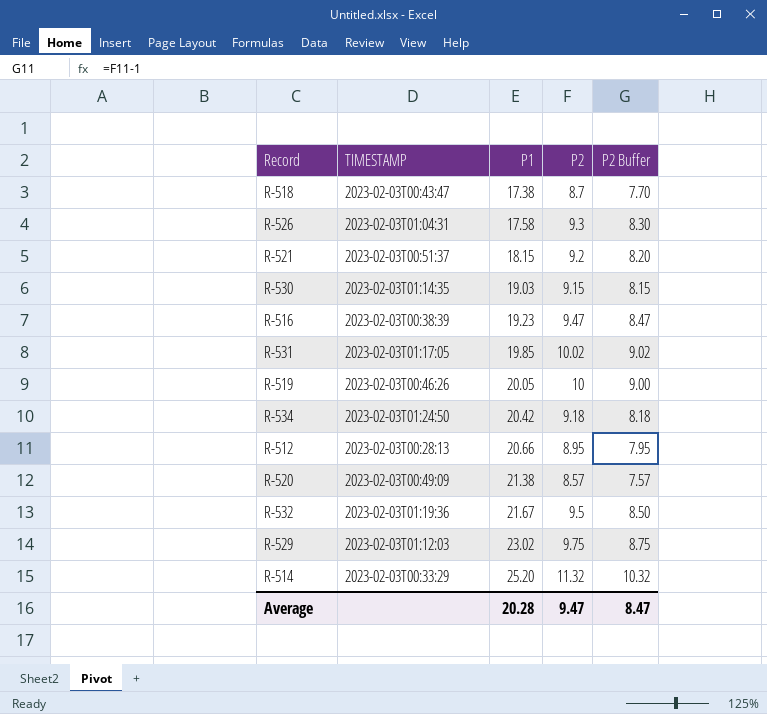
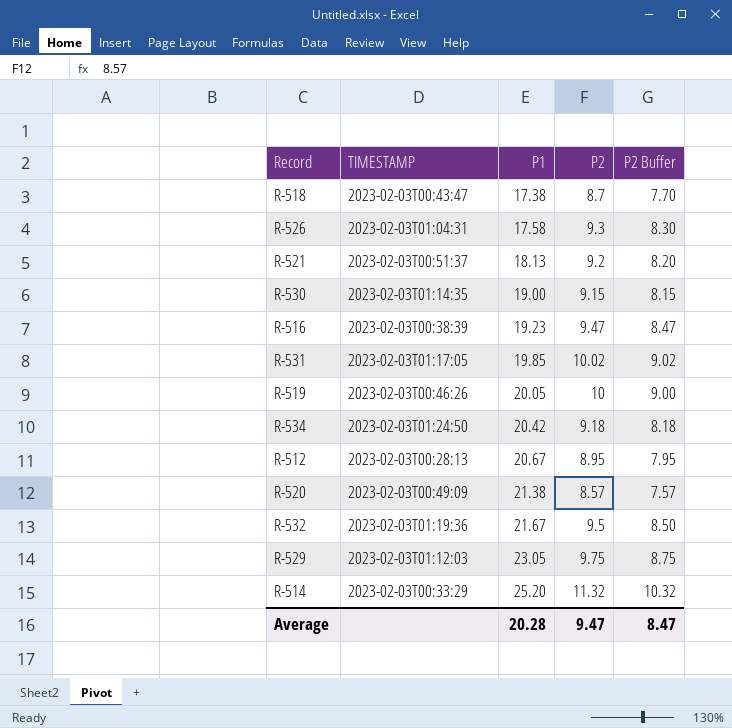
R-521 | P1: 18.15 -> 18.13
R-530 | P1: 19.03 -> 19.00
R-512 | P1: 20.66 -> 20.67
R-529 | P1: 23.02 -> 23.05

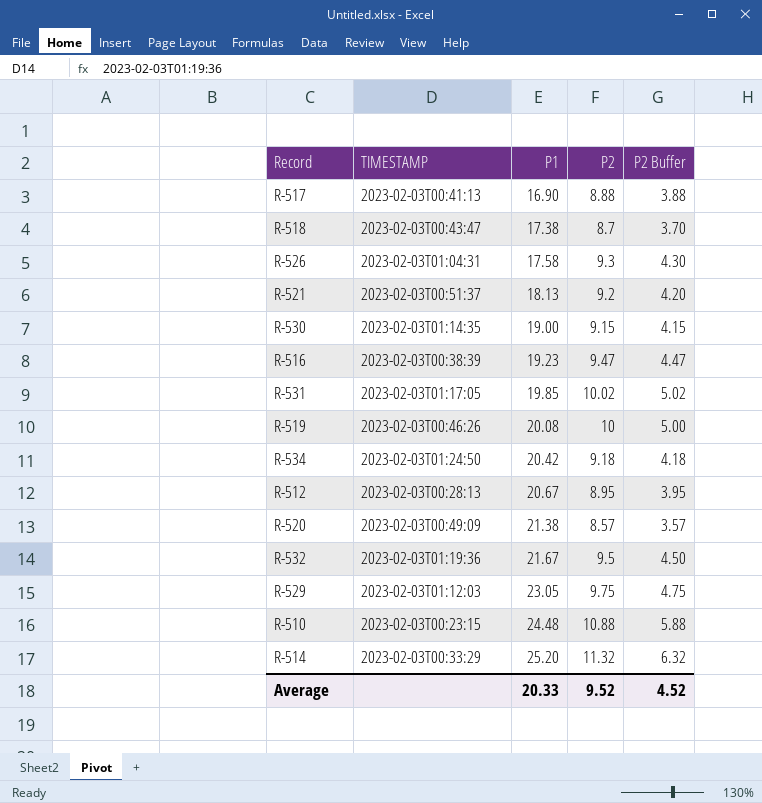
column P2 Buffer | formula: [P2] - 1 -> [P2] - 5
row R-517: none -> 2023-02-03T00:41:13 | 16.90 | 8.88 | 3.88
R-519 | P1: 20.05 -> 20.08
row R-510: none -> 2023-02-03T00:23:15 | 24.48 | 10.88 | 5.88
Average | P1: 20.28 -> 20.33
Average | P2: 9.47 -> 9.52
Average | P2 Buffer: 8.47 -> 4.52

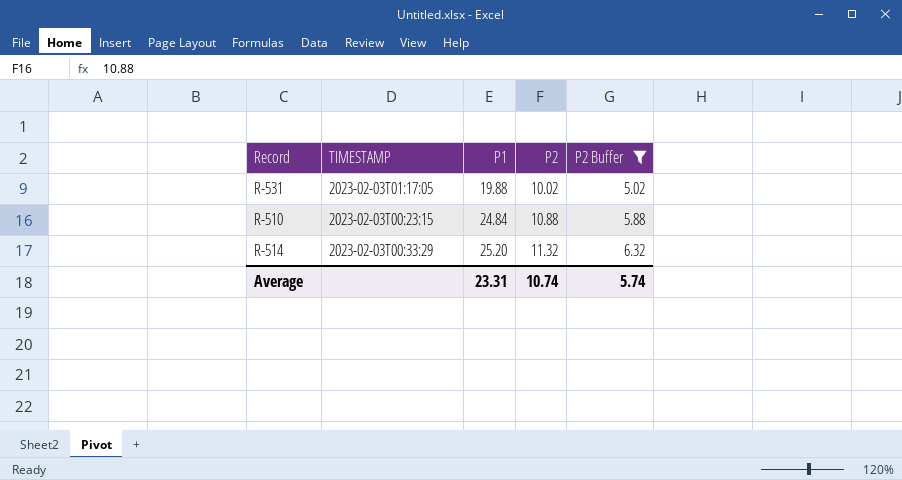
filter: none -> P2 Buffer >= 5.02
R-531 | P1: 19.85 -> 19.88
R-510 | P1: 24.48 -> 24.84
Average | P1: 20.33 -> 23.31
Average | P2: 9.52 -> 10.74
Average | P2 Buffer: 4.52 -> 5.74

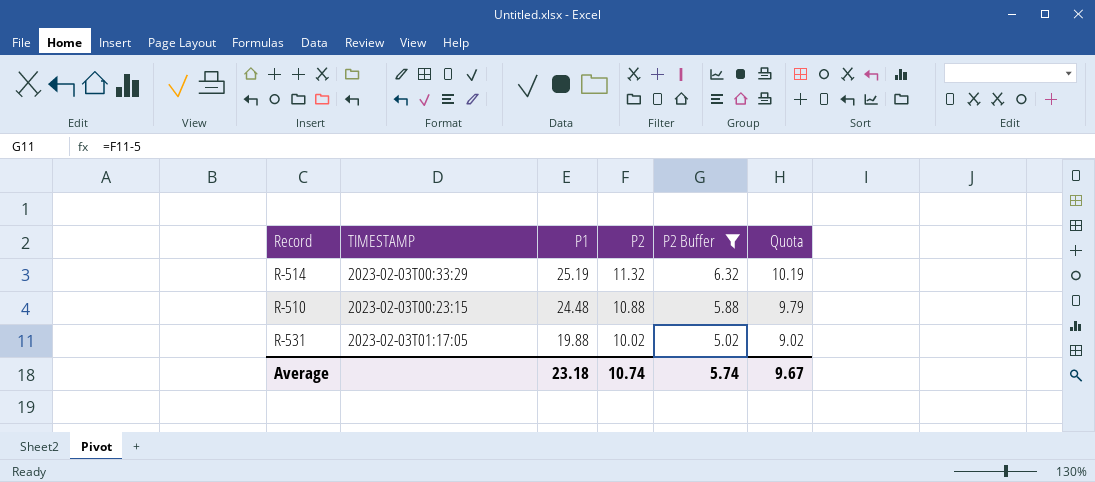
row order: P1 ascending -> P1 descending
column Quota | formula: none -> [P2] * 0.9
R-514 | P1: 25.20 -> 25.19
R-510 | P1: 24.84 -> 24.48
Average | P1: 23.31 -> 23.18

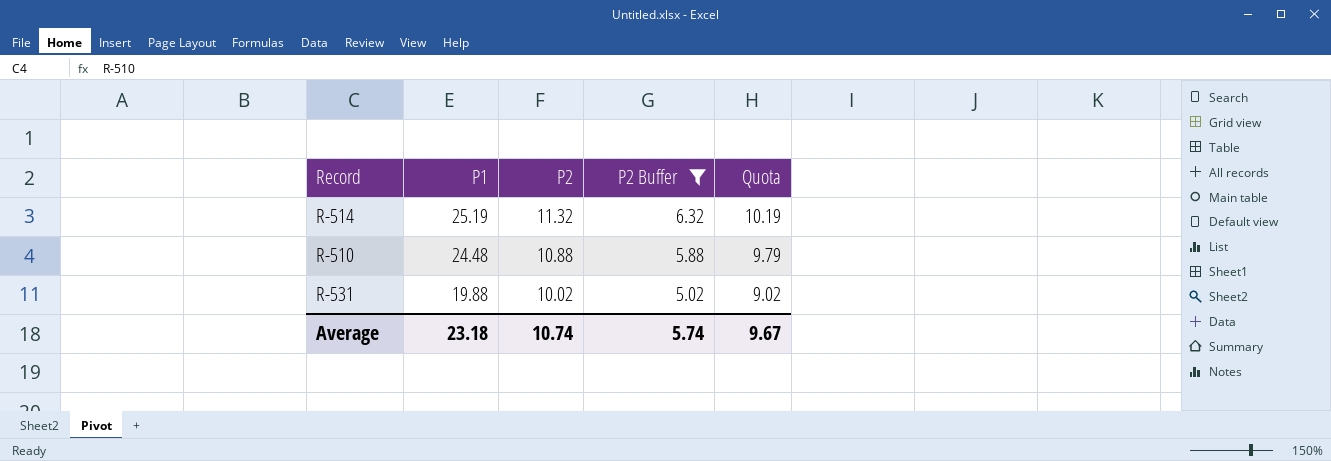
column TIMESTAMP | position: 2 -> none

